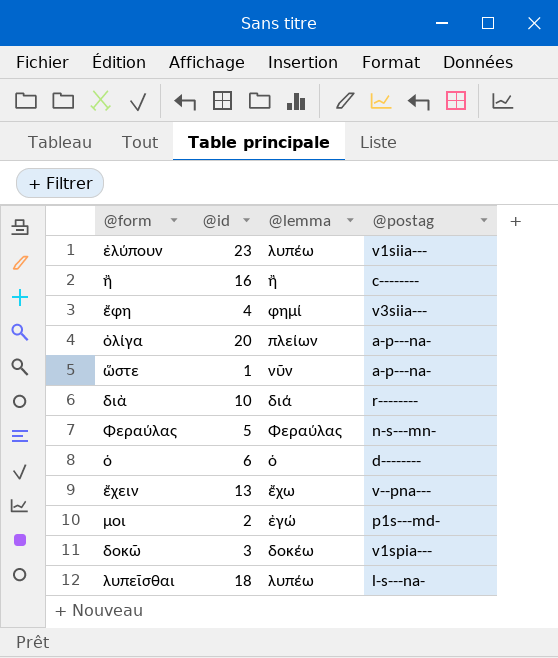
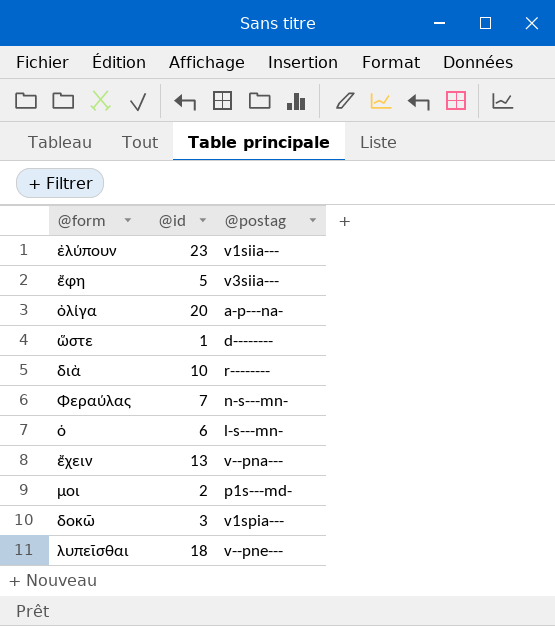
column @lemma | position: 3 -> none
row ἢ: 16 | ἢ | c-------- -> none
ἔφη | @id: 4 -> 5
ὥστε | @postag: a-p---na- -> d--------
Φεραύλας | @id: 5 -> 7
ὁ | @postag: d-------- -> l-s---mn-
λυπεῖσθαι | @postag: l-s---na- -> v--pne---

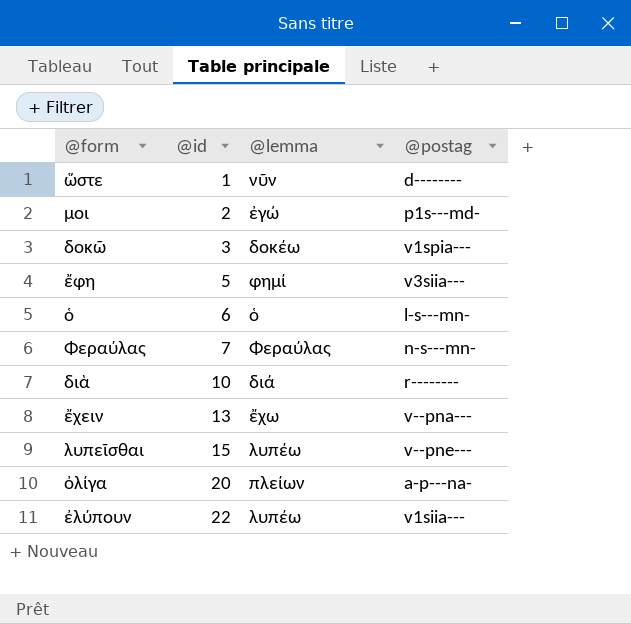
row order: none -> @id ascending
column @lemma | position: none -> 3
λυπεῖσθαι | @id: 18 -> 15
ἐλύπουν | @id: 23 -> 22

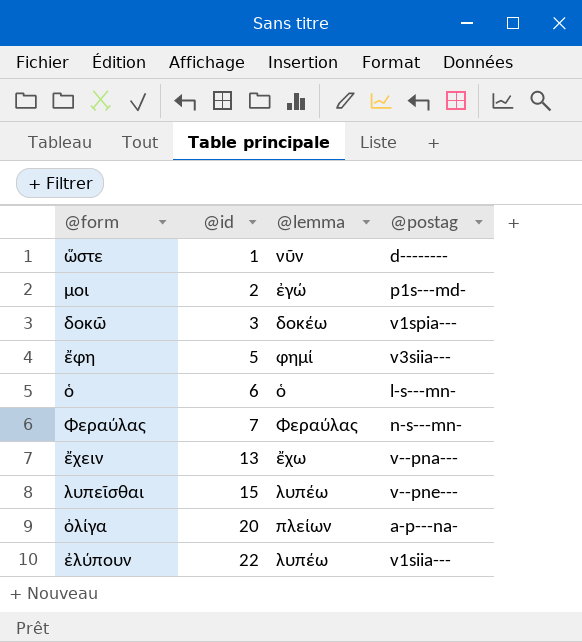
row διὰ: 10 | διά | r-------- -> none

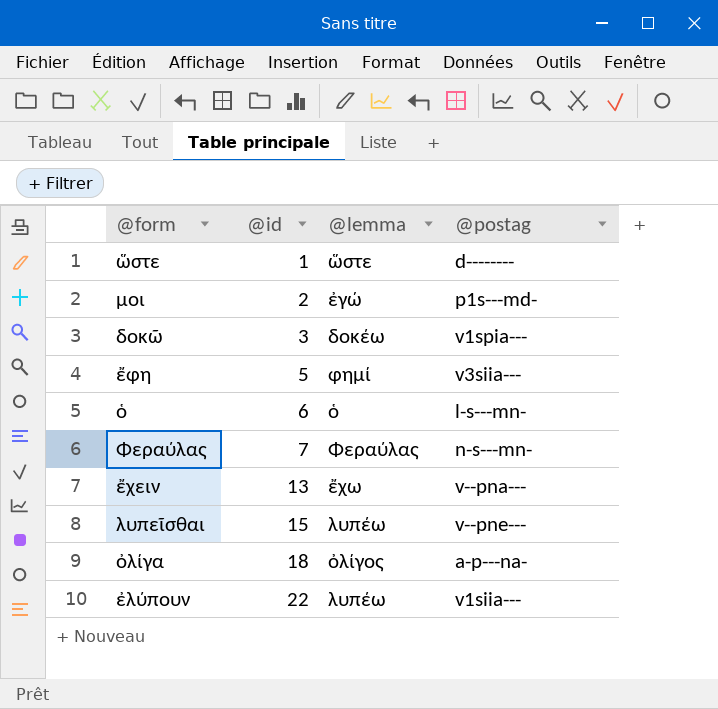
ὥστε | @lemma: νῦν -> ὥστε
ὀλίγα | @id: 20 -> 18
ὀλίγα | @lemma: πλείων -> ὀλίγος

